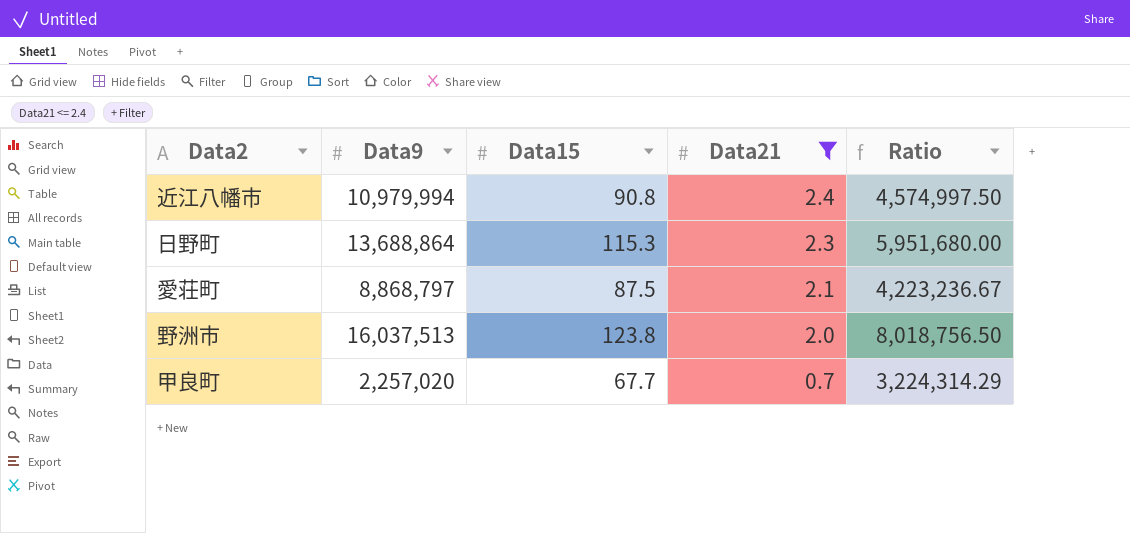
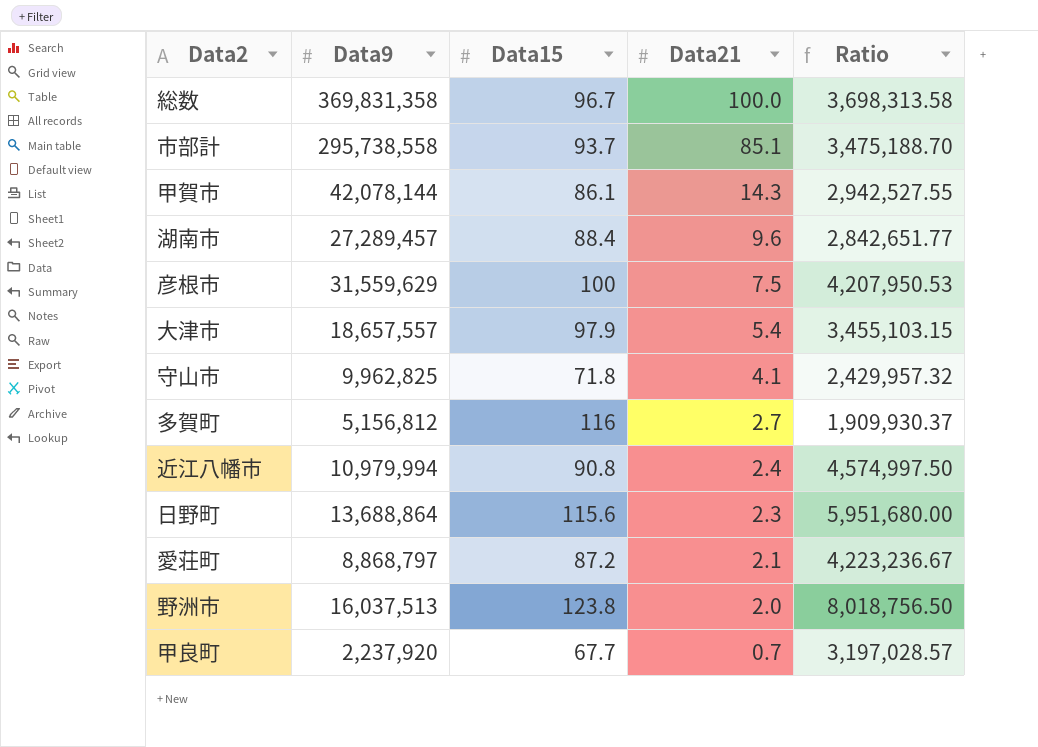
filter: Data21 <= 2.4 -> none
日野町 | Data15: 115.3 -> 115.6
愛荘町 | Data15: 87.5 -> 87.2
甲良町 | Data9: 2,257,020 -> 2,237,920
甲良町 | Ratio: 3,224,314.29 -> 3,197,028.57

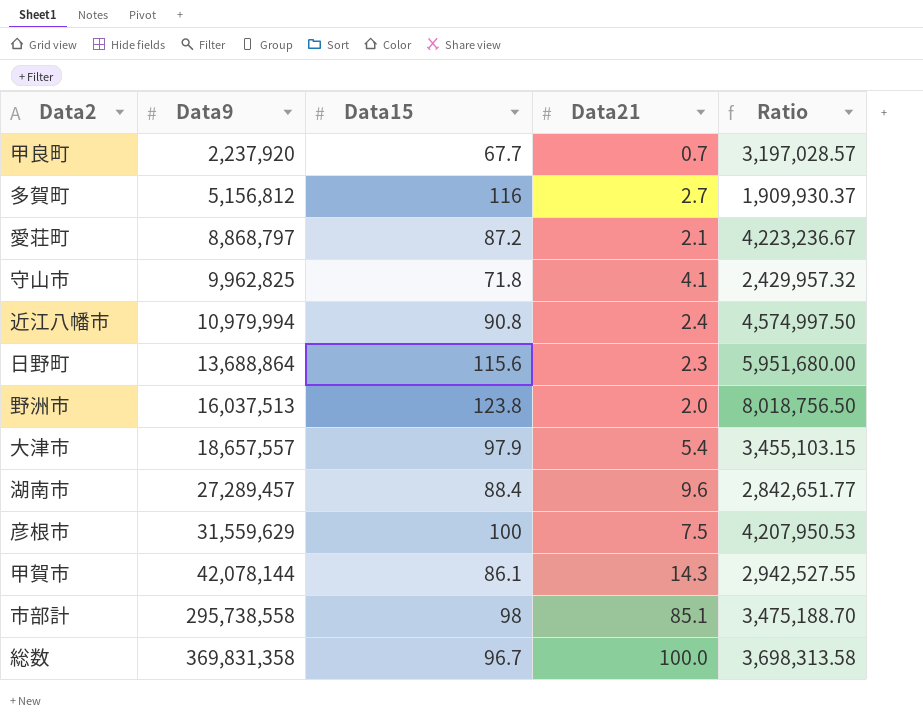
row order: Data21 descending -> Data9 ascending
市部計 | Data15: 93.7 -> 98

